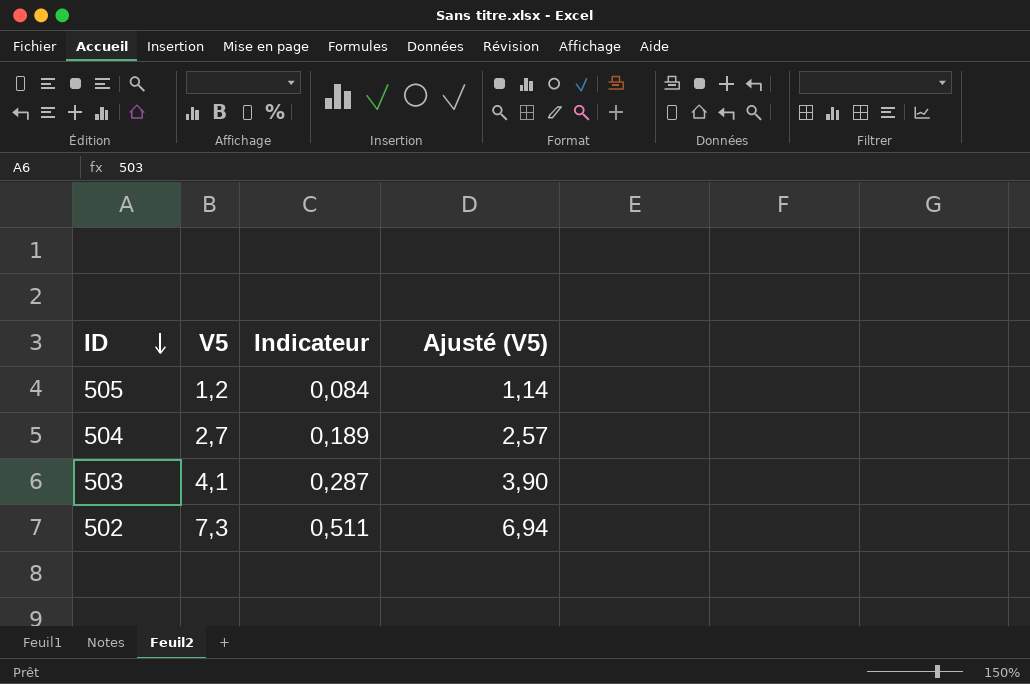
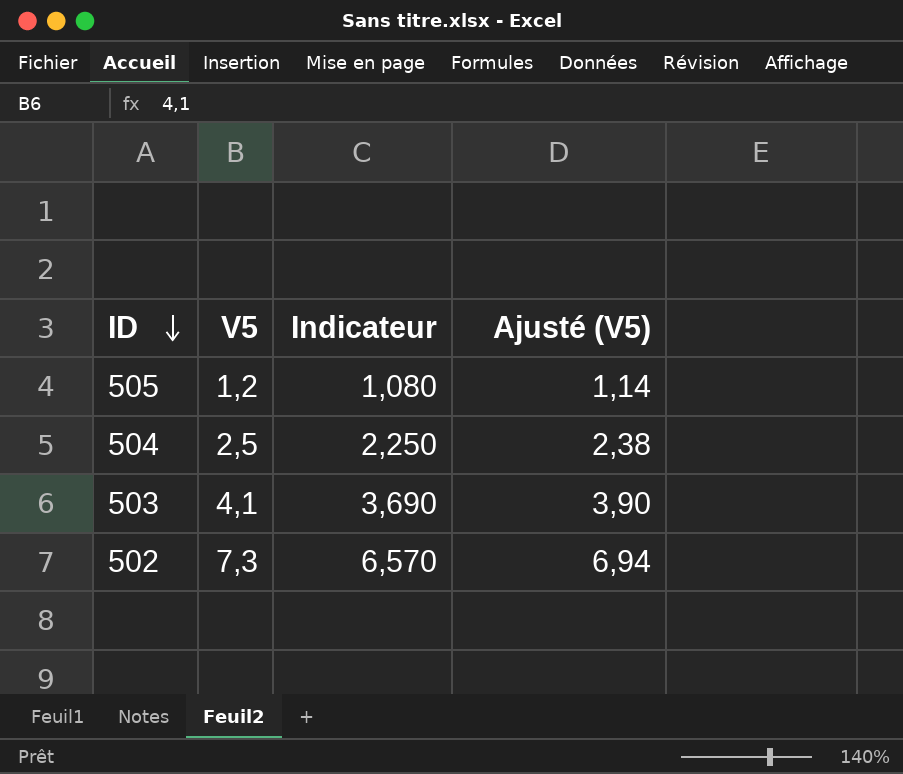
column Indicateur | formula: [V5] * 0,07 -> [V5] * 0,9
504 | V5: 2,7 -> 2,5
504 | Ajusté (V5): 2,57 -> 2,38

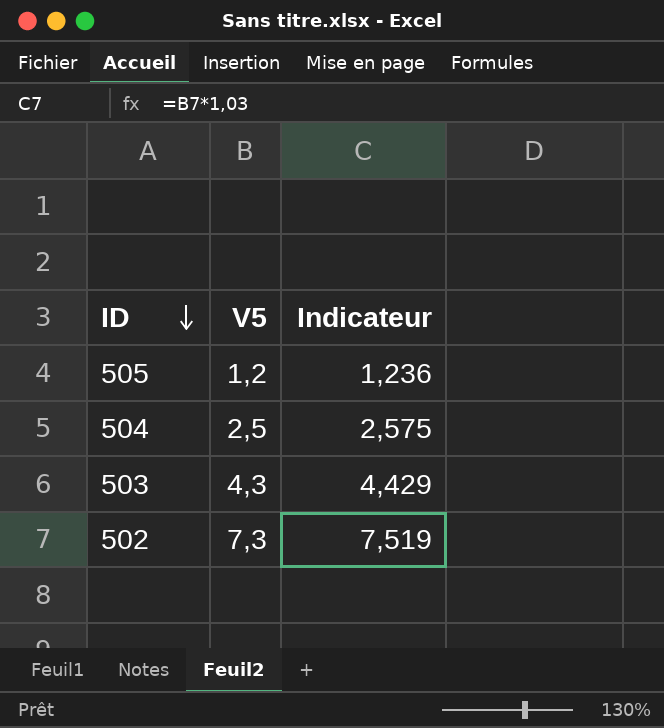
column Ajusté (V5) | formula: [V5] * 0,95 -> none
column Indicateur | formula: [V5] * 0,9 -> [V5] * 1,03
503 | V5: 4,1 -> 4,3

